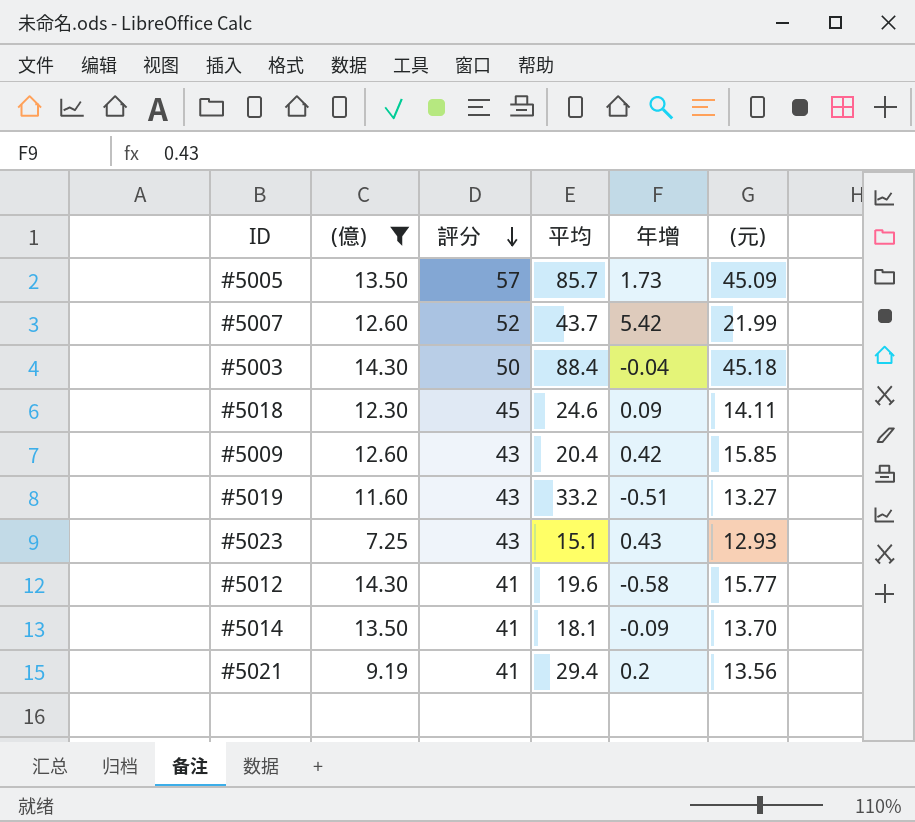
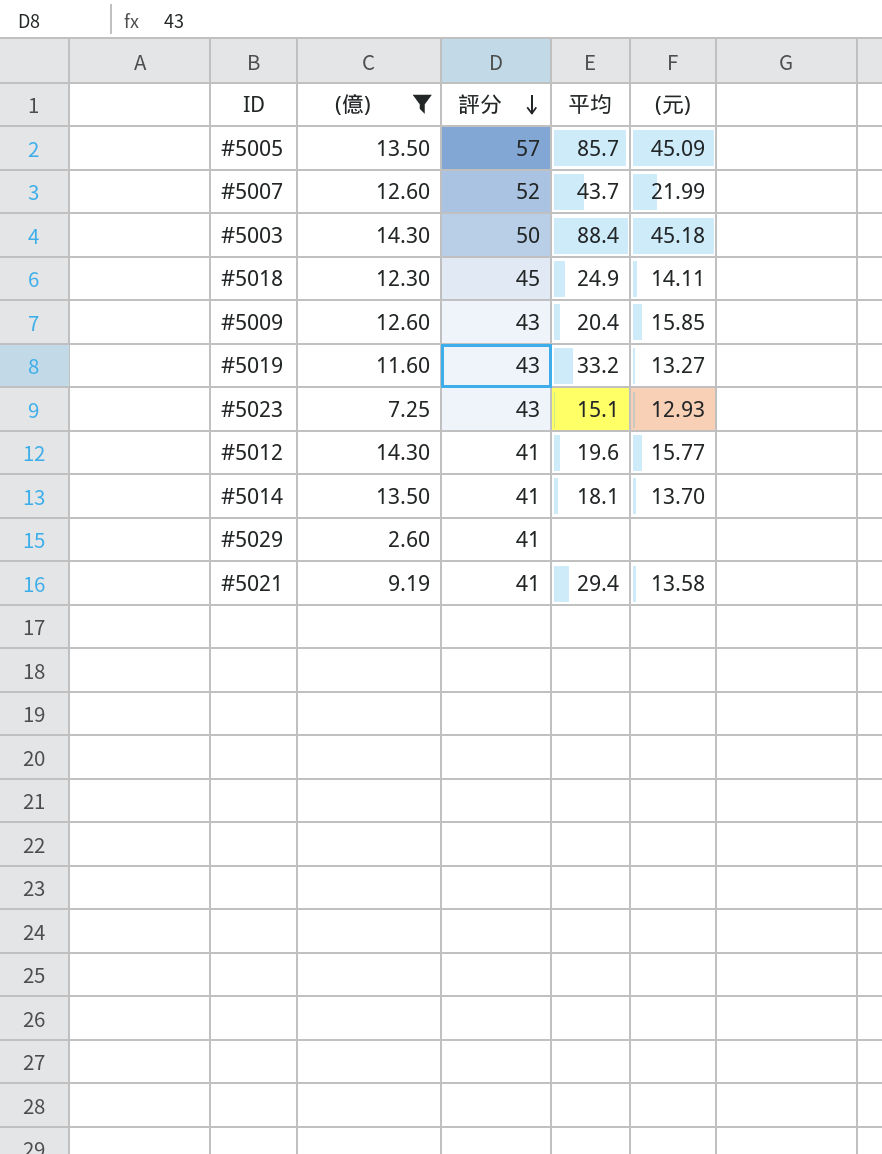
column 年增 | position: 5 -> none
#5018 | 平均: 24.6 -> 24.9
row #5029: none -> 2.60 | 41 | none | none
#5021 | (元): 13.56 -> 13.58

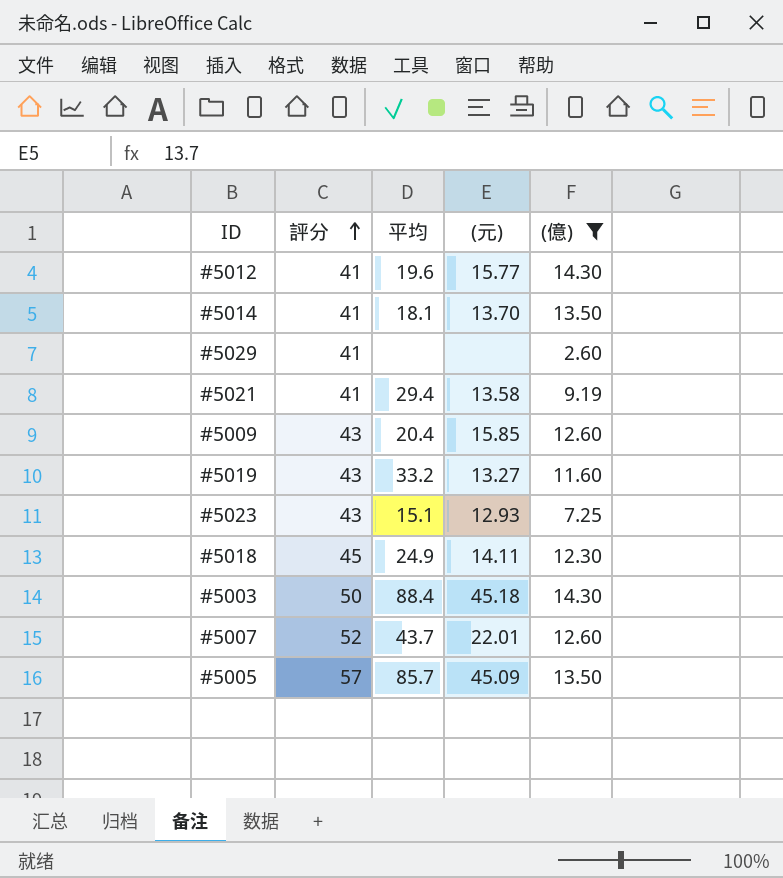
row order: 評分 descending -> 評分 ascending
column (億) | position: 2 -> 5
#5007 | (元): 21.99 -> 22.01

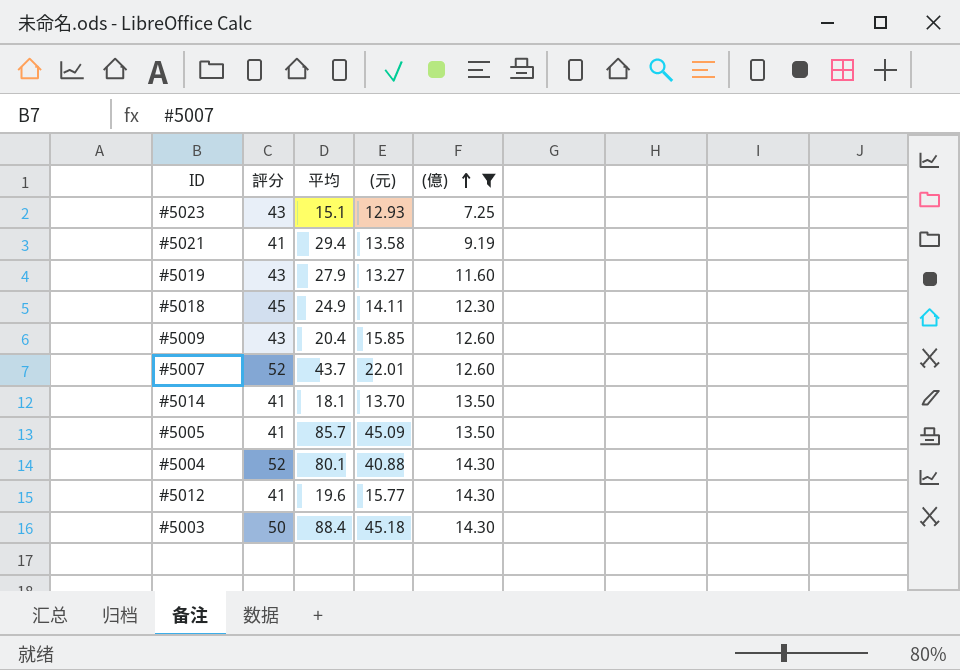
row order: 評分 ascending -> (億) ascending
row #5029: 41 | none | none | 2.60 -> none
#5019 | 平均: 33.2 -> 27.9
#5005 | 評分: 57 -> 41
row #5004: none -> 52 | 80.1 | 40.88 | 14.30

